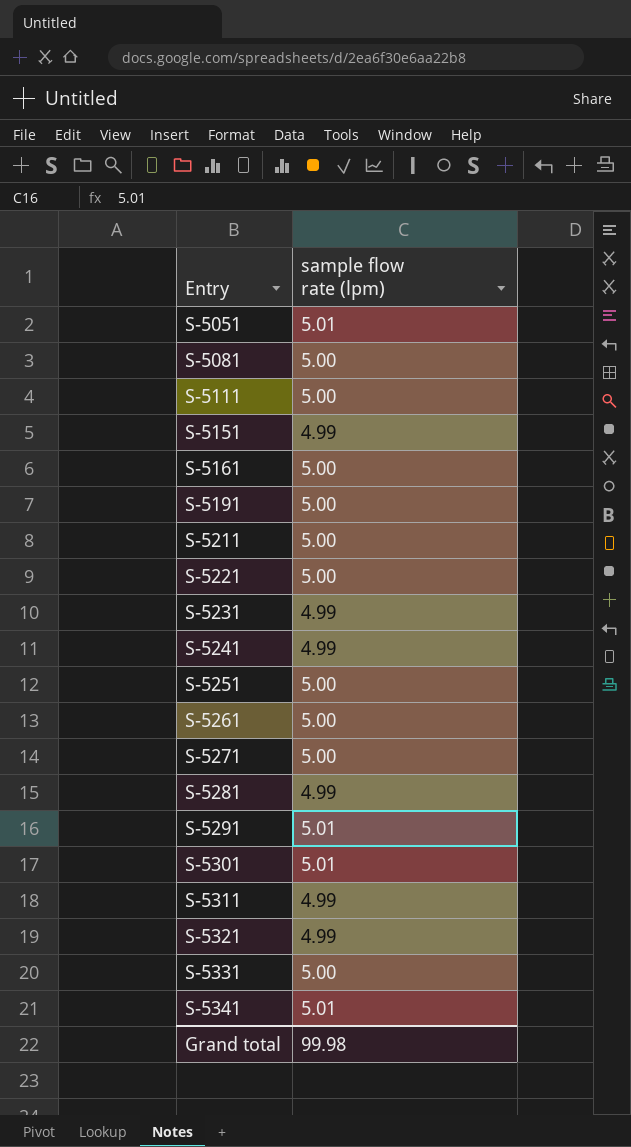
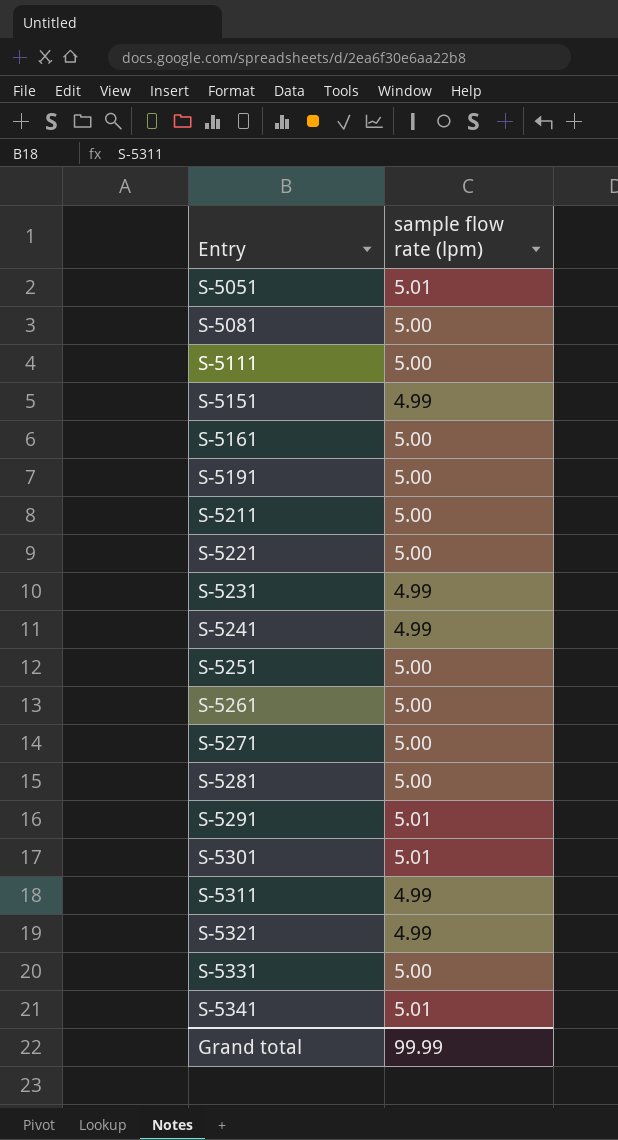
S-5281 | sample flow rate (lpm): 4.99 -> 5.00
Grand total | sample flow rate (lpm): 99.98 -> 99.99

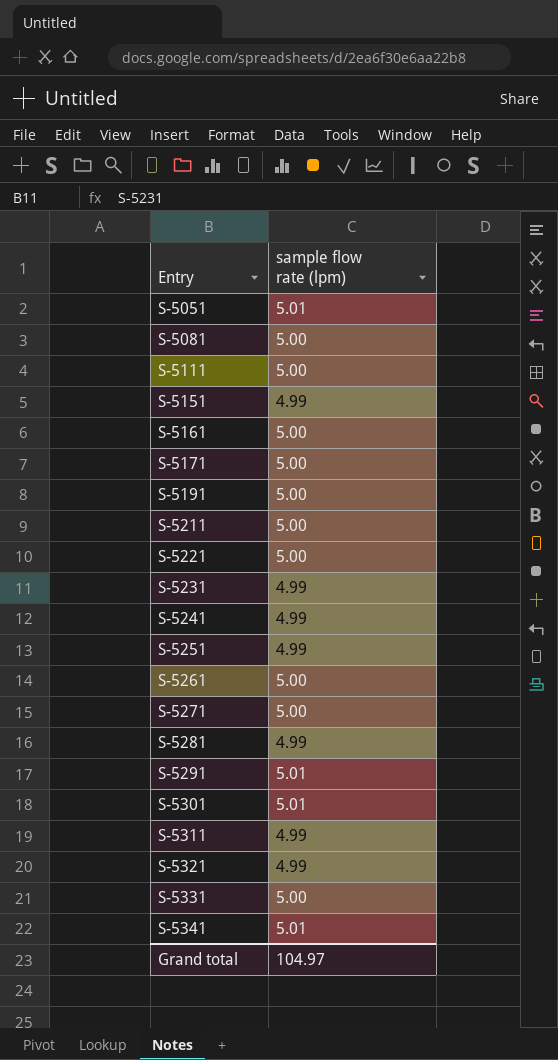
row S-5171: none -> 5.00
S-5251 | sample flow rate (lpm): 5.00 -> 4.99
S-5281 | sample flow rate (lpm): 5.00 -> 4.99
Grand total | sample flow rate (lpm): 99.99 -> 104.97

